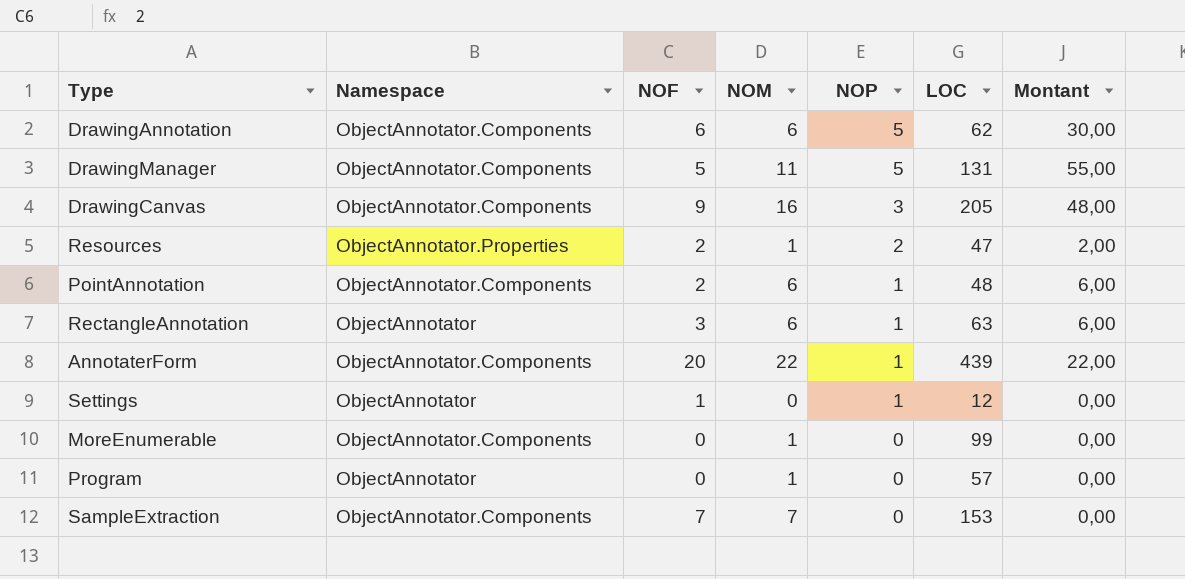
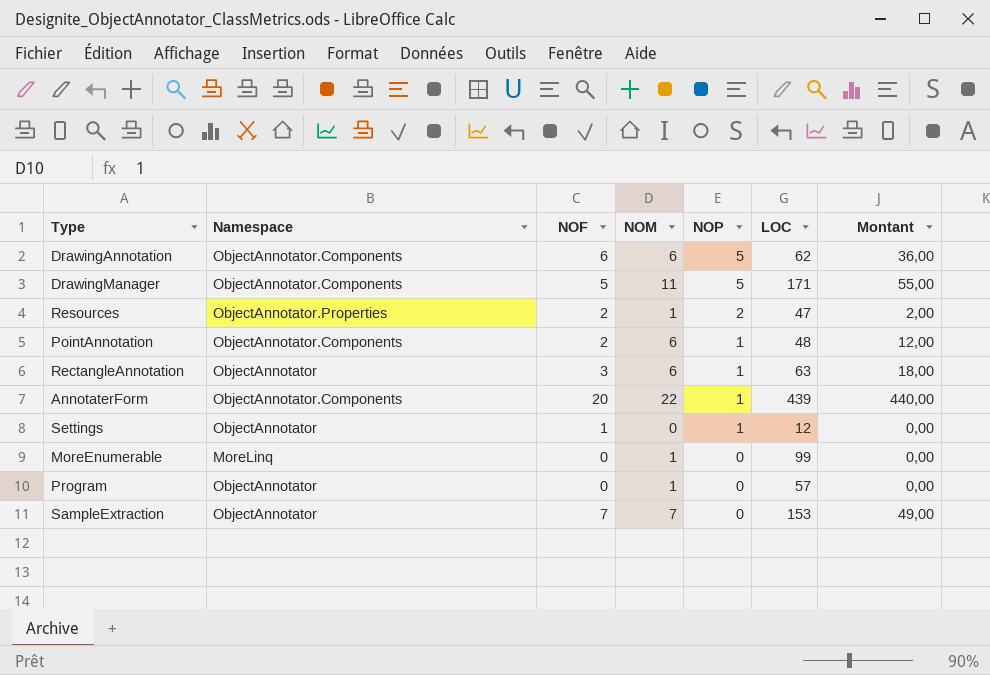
column Montant | formula: [NOM] * [NOP] -> [NOF] * [NOM]
row DrawingCanvas: ObjectAnnotator.Components | 9 | 16 | 3 | 205 | 48,00 -> none
DrawingManager | LOC: 131 -> 171
MoreEnumerable | Namespace: ObjectAnnotator.Components -> MoreLinq
SampleExtraction | Namespace: ObjectAnnotator.Components -> ObjectAnnotator

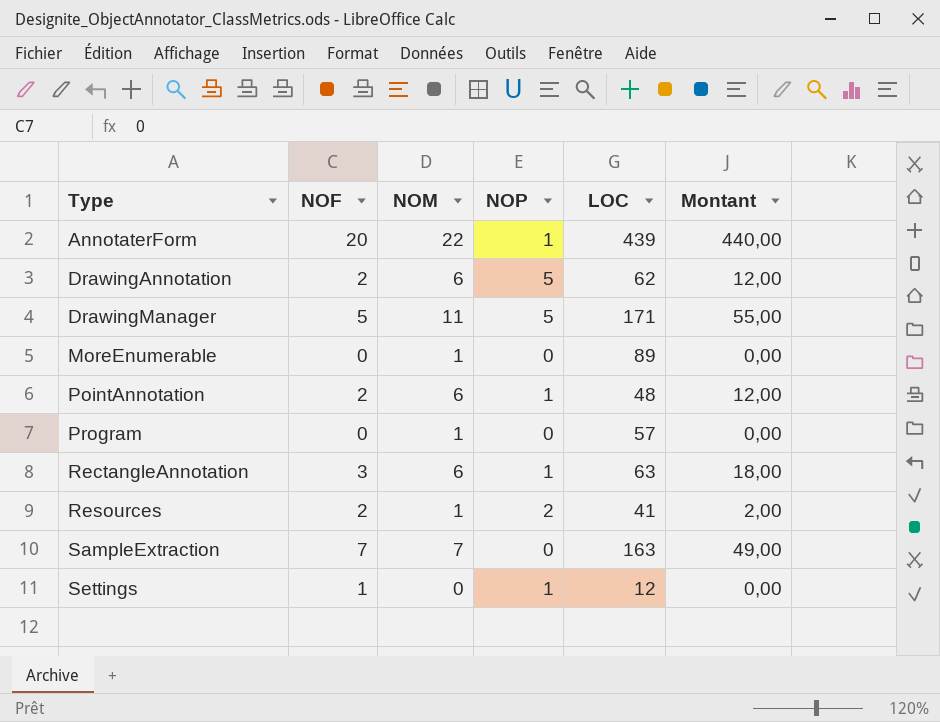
row order: NOP descending -> Type ascending
column Namespace | position: 2 -> none
DrawingAnnotation | NOF: 6 -> 2
DrawingAnnotation | Montant: 36,00 -> 12,00
MoreEnumerable | LOC: 99 -> 89
Resources | LOC: 47 -> 41
SampleExtraction | LOC: 153 -> 163

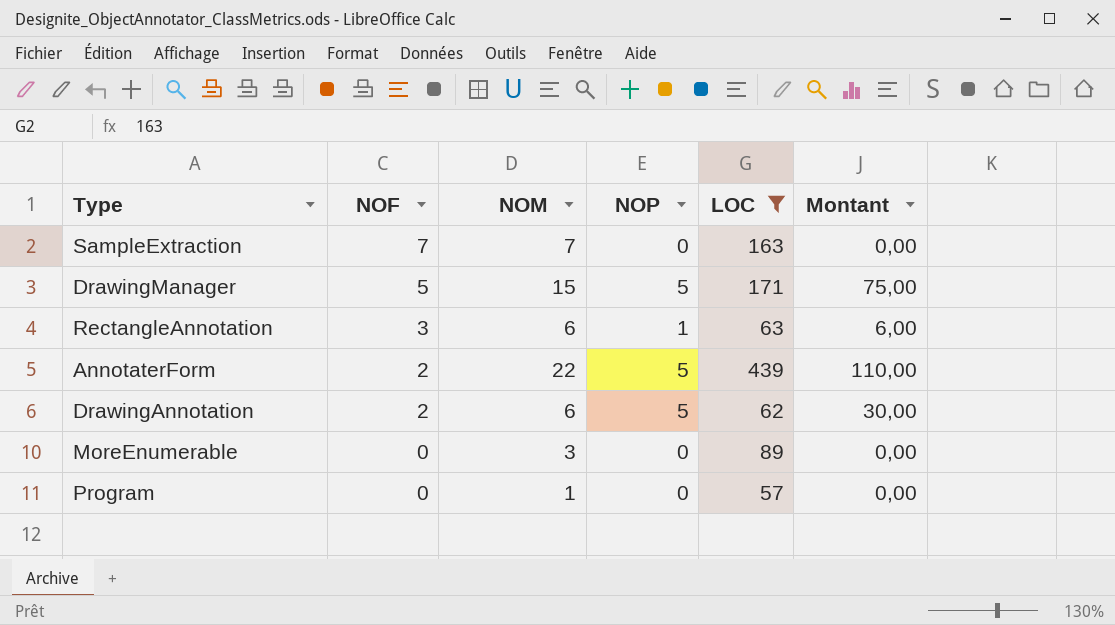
filter: none -> LOC >= 57
row order: Type ascending -> NOF descending
column Montant | formula: [NOF] * [NOM] -> [NOM] * [NOP]
DrawingManager | NOM: 11 -> 15
AnnotaterForm | NOF: 20 -> 2
AnnotaterForm | NOP: 1 -> 5
MoreEnumerable | NOM: 1 -> 3

